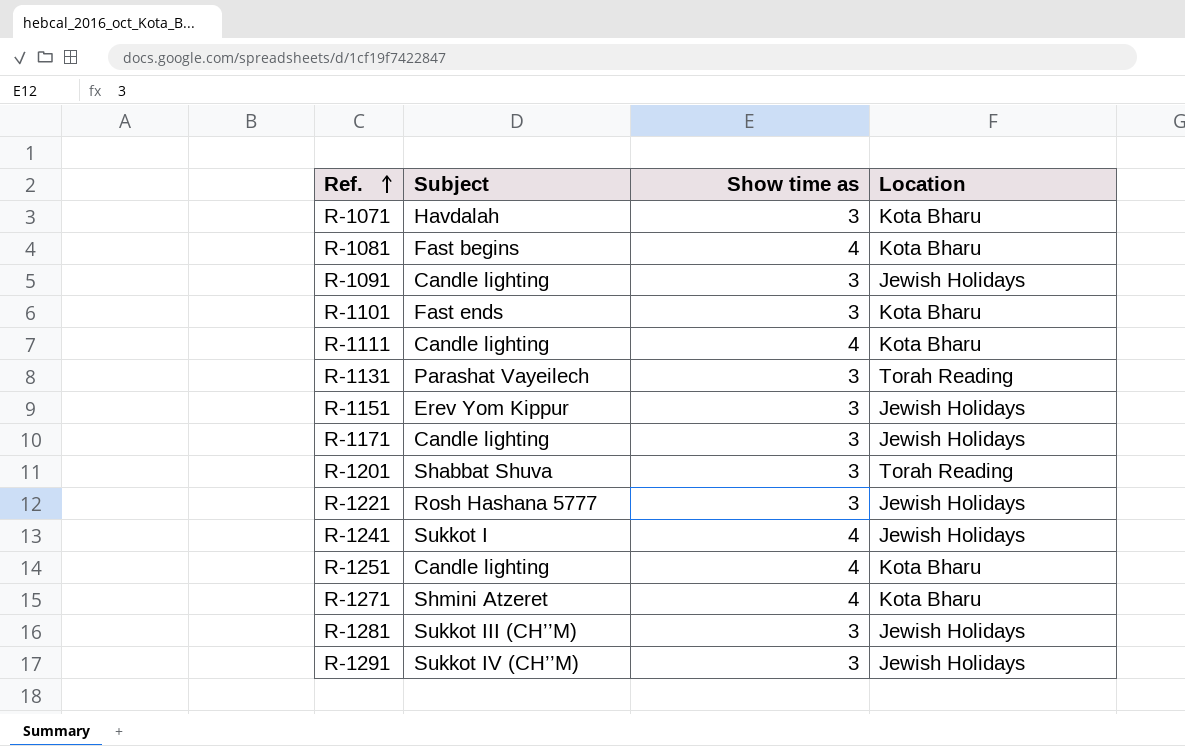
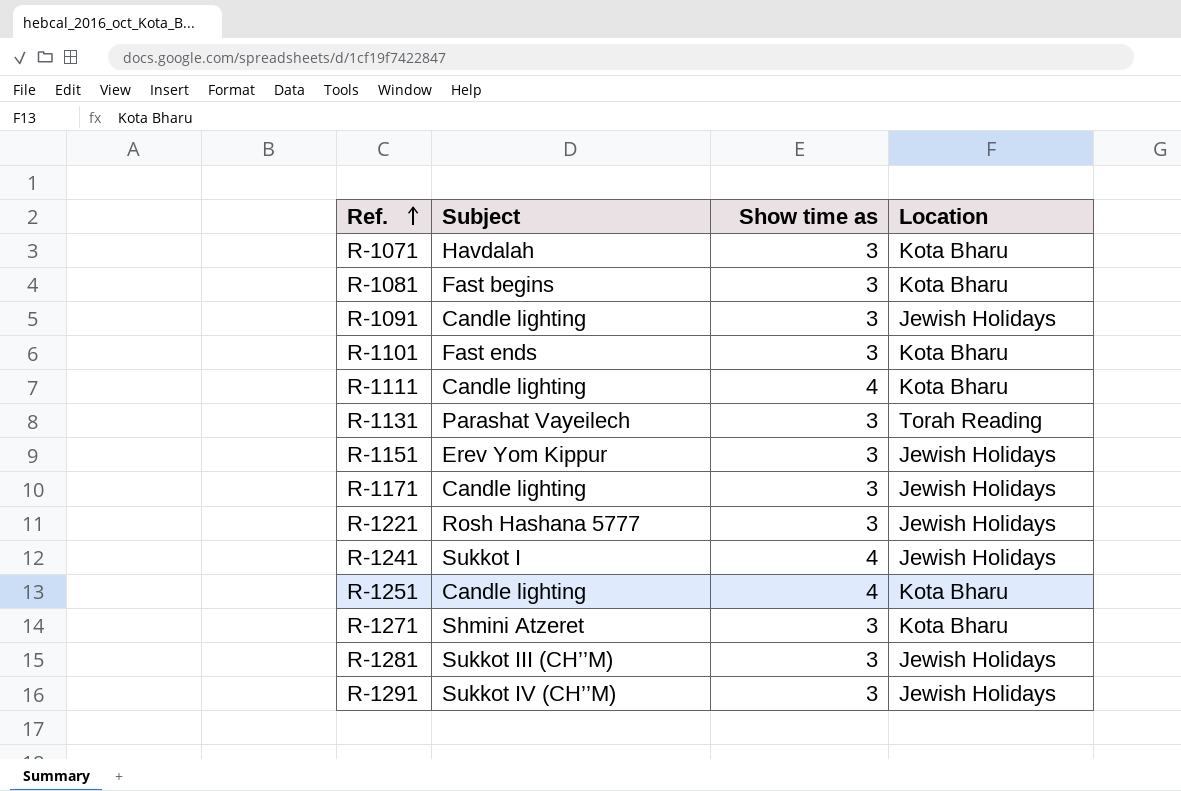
row R-1201: Shabbat Shuva | 3 | Torah Reading -> none
R-1081 | Show time as: 4 -> 3
R-1271 | Show time as: 4 -> 3

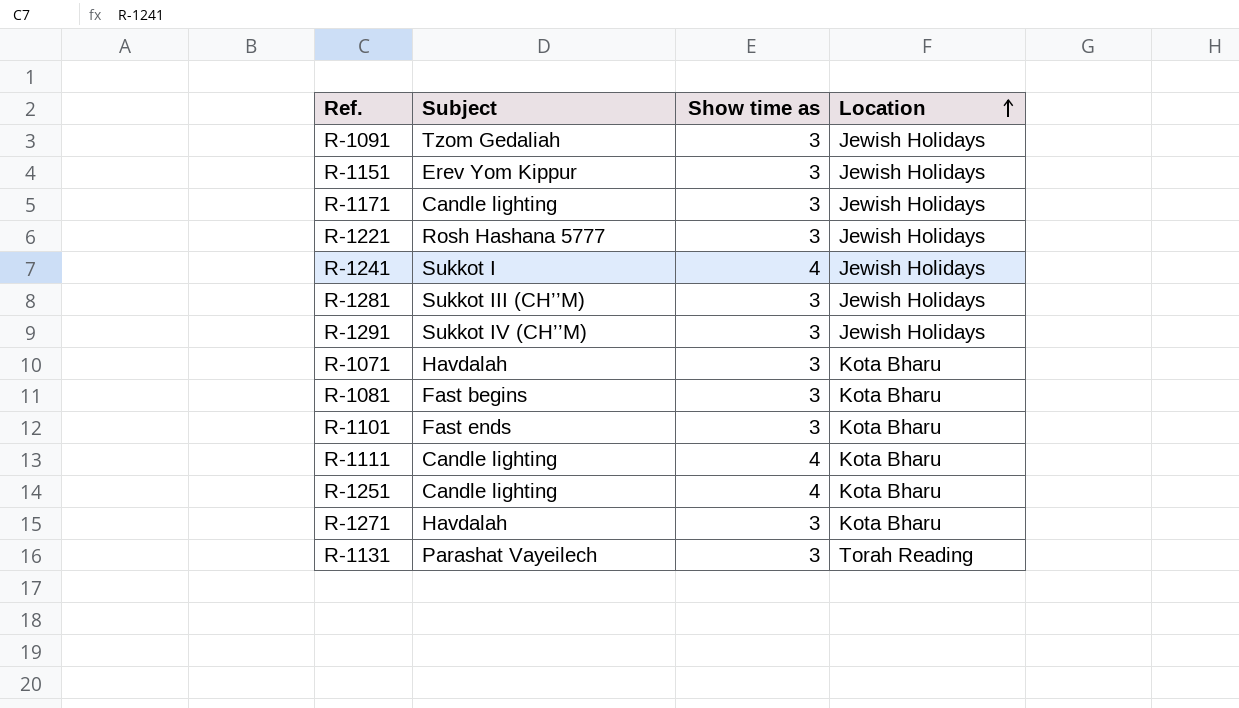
row order: Ref. ascending -> Location ascending
R-1091 | Subject: Candle lighting -> Tzom Gedaliah
R-1271 | Subject: Shmini Atzeret -> Havdalah

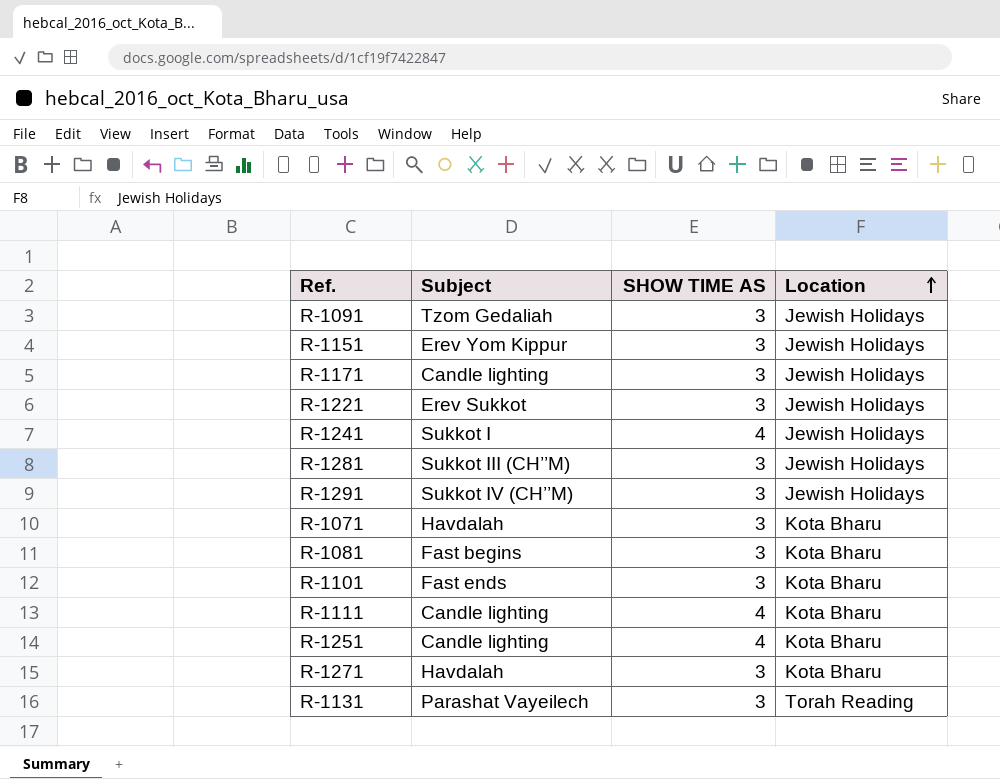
column name: Show time as -> SHOW TIME AS
R-1221 | Subject: Rosh Hashana 5777 -> Erev Sukkot

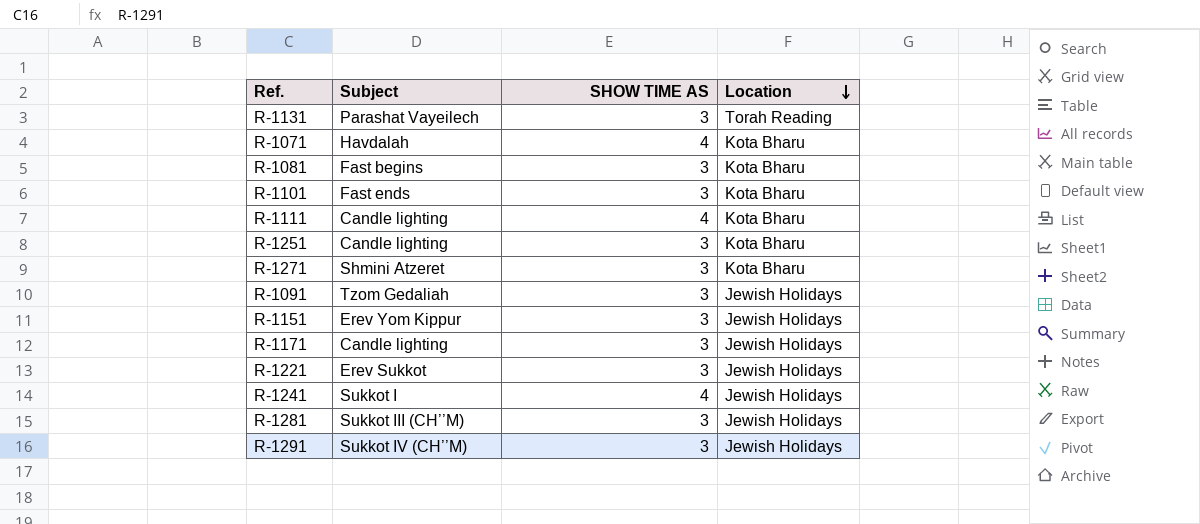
row order: Location ascending -> Location descending
R-1071 | SHOW TIME AS: 3 -> 4
R-1251 | SHOW TIME AS: 4 -> 3
R-1271 | Subject: Havdalah -> Shmini Atzeret

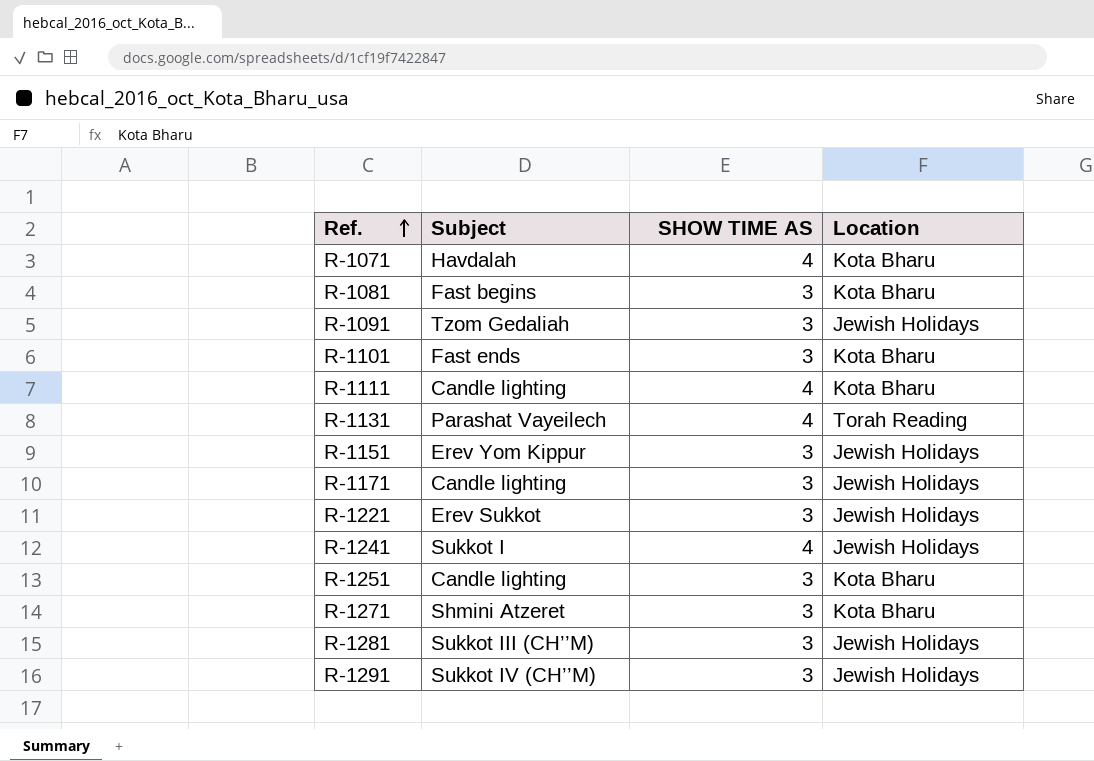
row order: Location descending -> Ref. ascending
R-1131 | SHOW TIME AS: 3 -> 4

